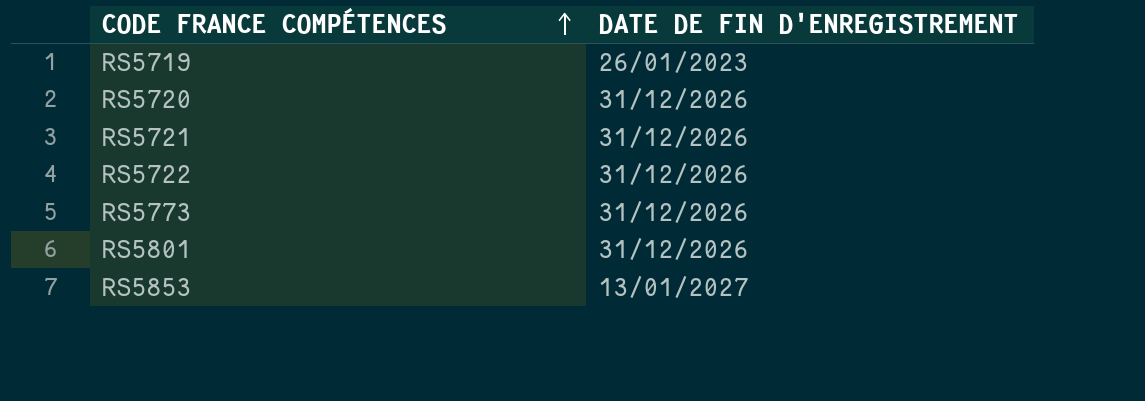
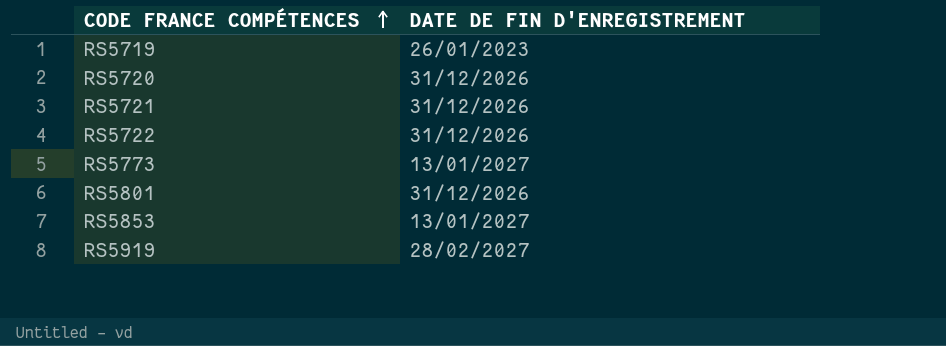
RS5773 | DATE DE FIN D'ENREGISTREMENT: 31/12/2026 -> 13/01/2027
row RS5919: none -> 28/02/2027

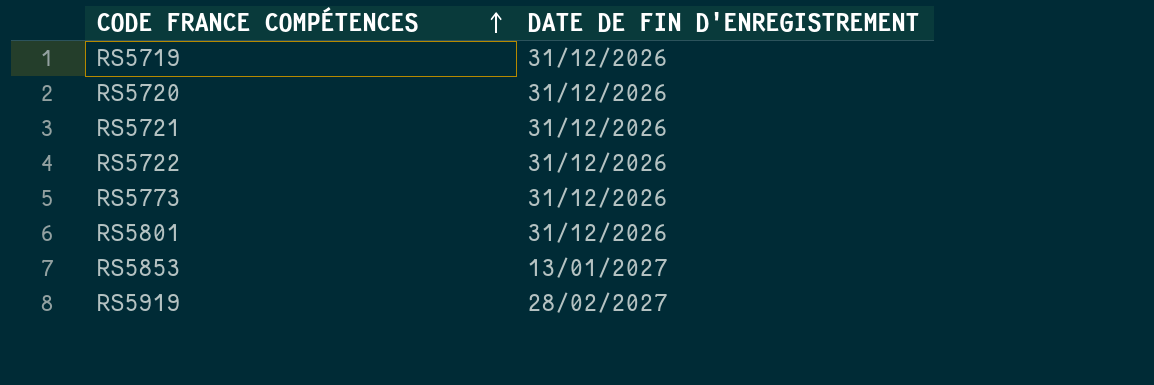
RS5719 | DATE DE FIN D'ENREGISTREMENT: 26/01/2023 -> 31/12/2026
RS5773 | DATE DE FIN D'ENREGISTREMENT: 13/01/2027 -> 31/12/2026

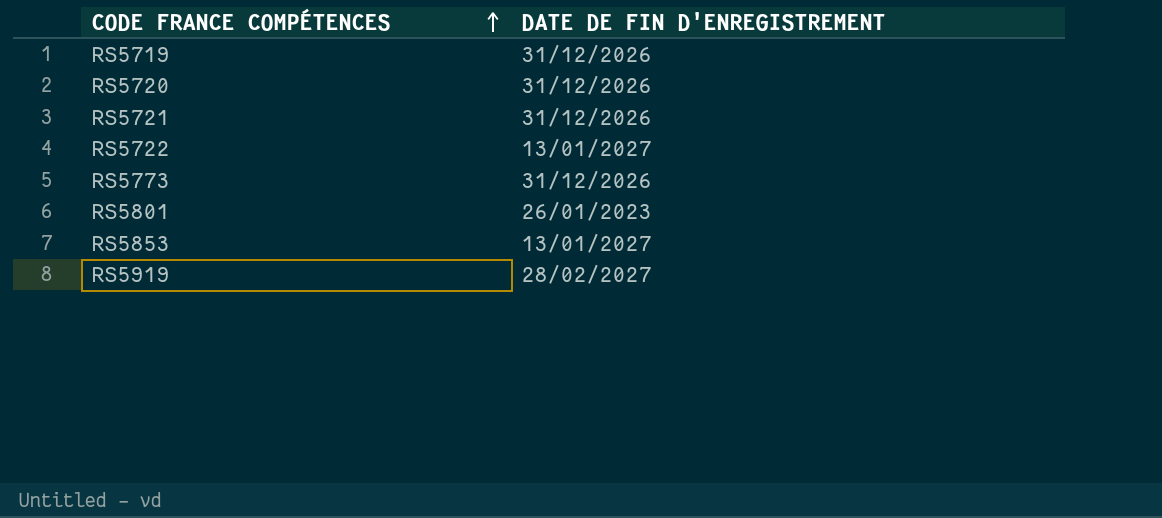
RS5722 | DATE DE FIN D'ENREGISTREMENT: 31/12/2026 -> 13/01/2027
RS5801 | DATE DE FIN D'ENREGISTREMENT: 31/12/2026 -> 26/01/2023

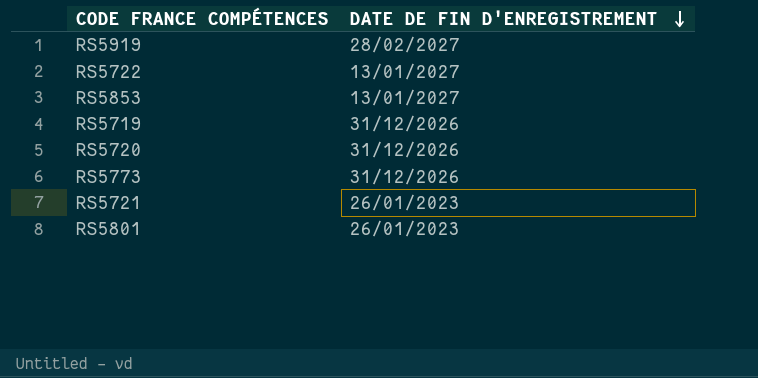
row order: CODE FRANCE COMPÉTENCES ascending -> DATE DE FIN D'ENREGISTREMENT descending
RS5721 | DATE DE FIN D'ENREGISTREMENT: 31/12/2026 -> 26/01/2023

